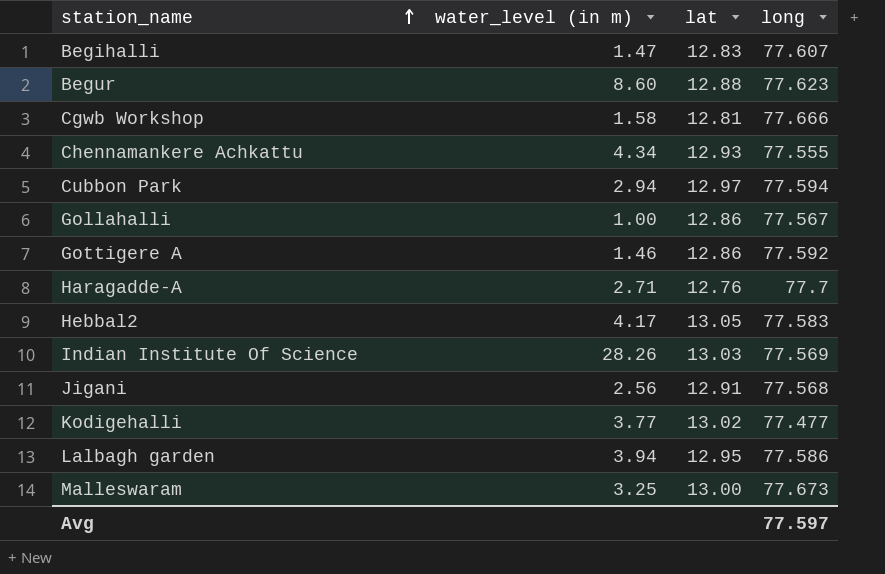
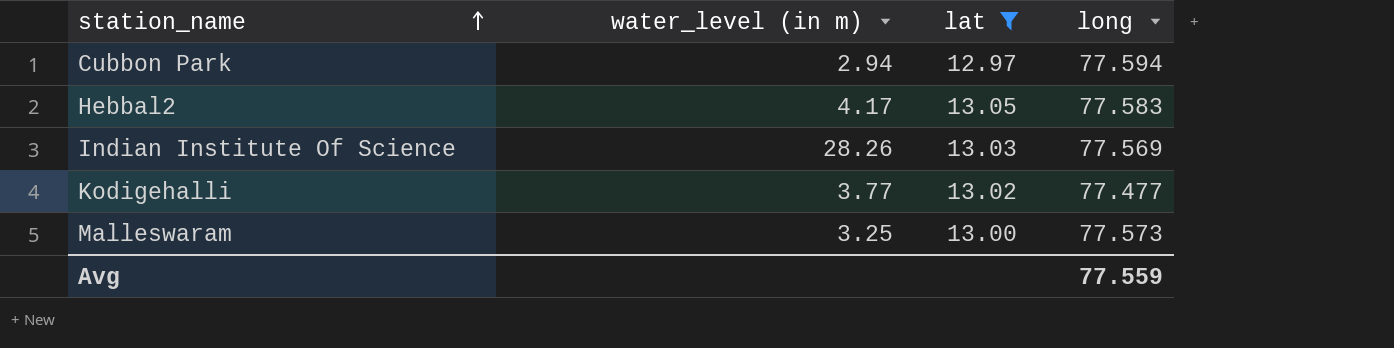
filter: none -> lat >= 12.97
Malleswaram | long: 77.673 -> 77.573
Avg | long: 77.597 -> 77.559

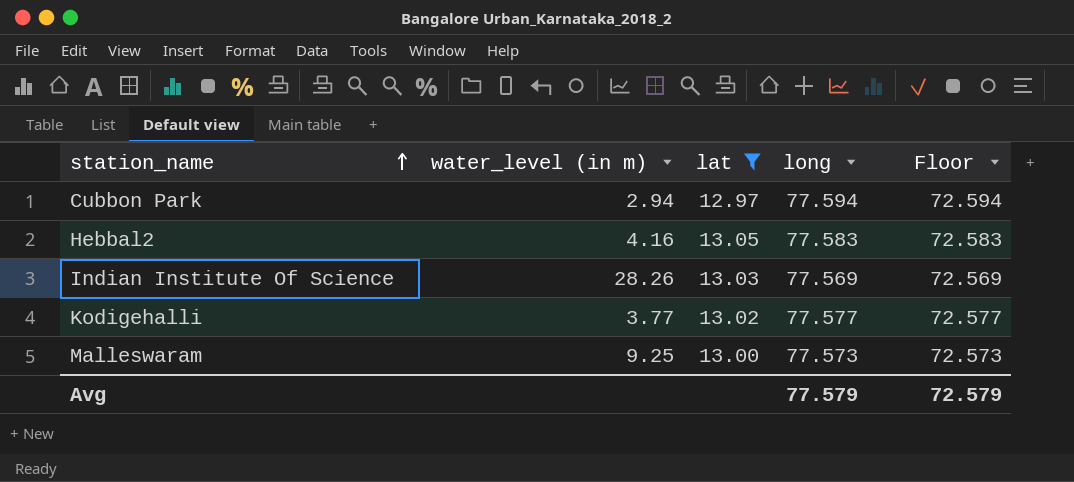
column Floor | formula: none -> [long] - 5
Hebbal2 | water_level (in m): 4.17 -> 4.16
Kodigehalli | long: 77.477 -> 77.577
Malleswaram | water_level (in m): 3.25 -> 9.25
Avg | long: 77.559 -> 77.579

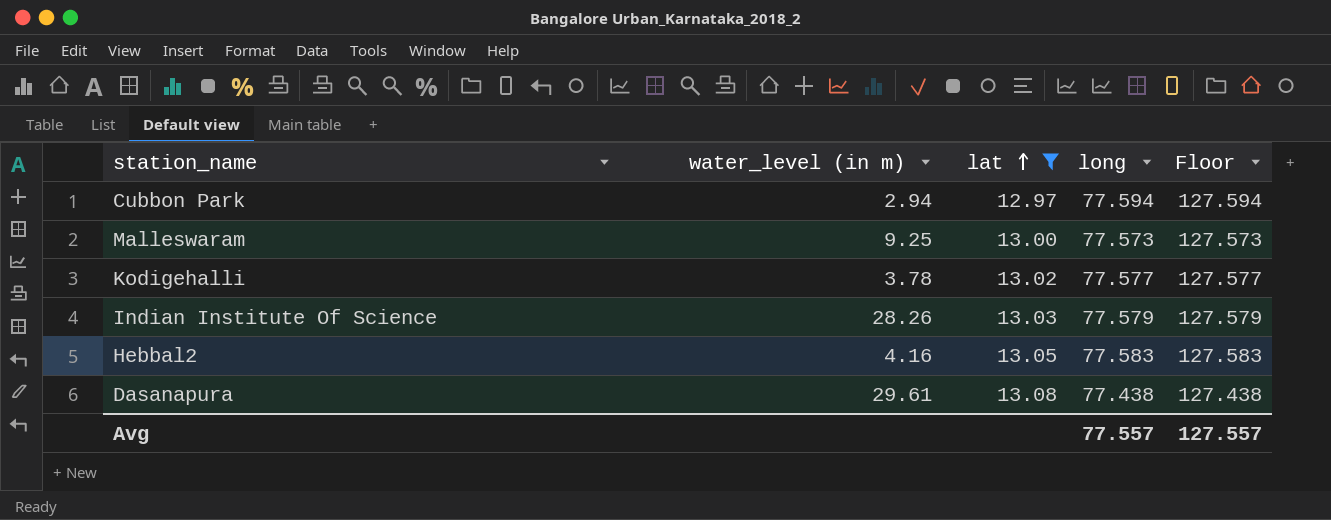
row order: station_name ascending -> lat ascending
column Floor | formula: [long] - 5 -> [long] + 50
Kodigehalli | water_level (in m): 3.77 -> 3.78
Indian Institute Of Science | long: 77.569 -> 77.579
row Dasanapura: none -> 29.61 | 13.08 | 77.438 | 127.438
Avg | long: 77.579 -> 77.557
Avg | Floor: 72.579 -> 127.557

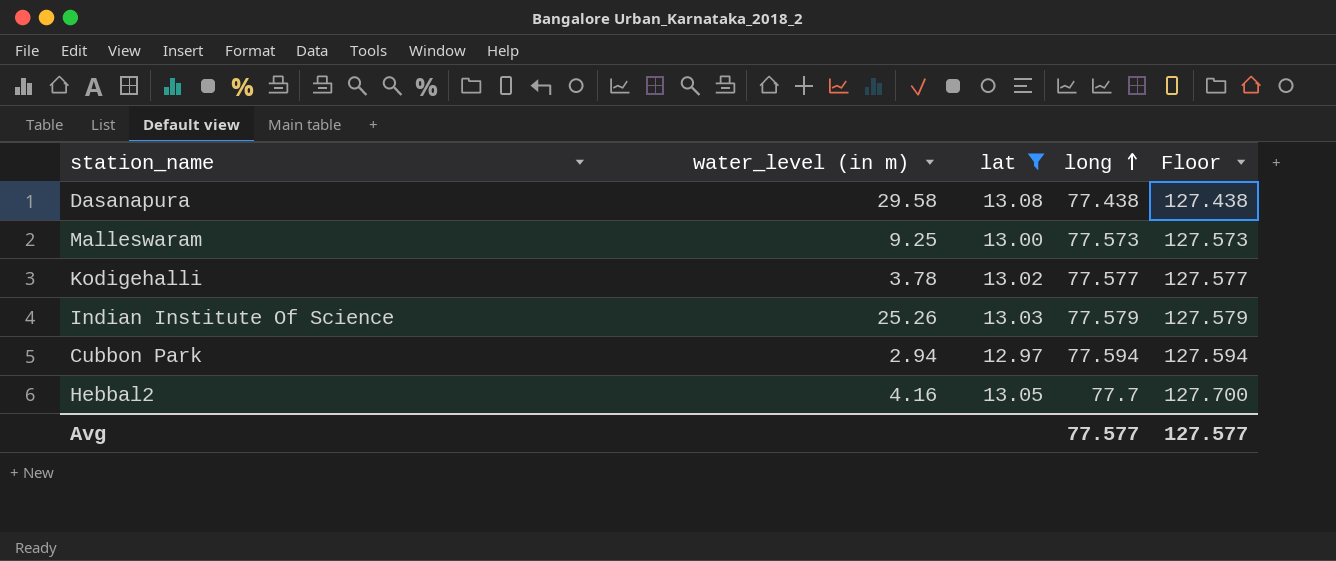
row order: lat ascending -> long ascending
Dasanapura | water_level (in m): 29.61 -> 29.58
Indian Institute Of Science | water_level (in m): 28.26 -> 25.26
Hebbal2 | long: 77.583 -> 77.7
Hebbal2 | Floor: 127.583 -> 127.700
Avg | long: 77.557 -> 77.577
Avg | Floor: 127.557 -> 127.577

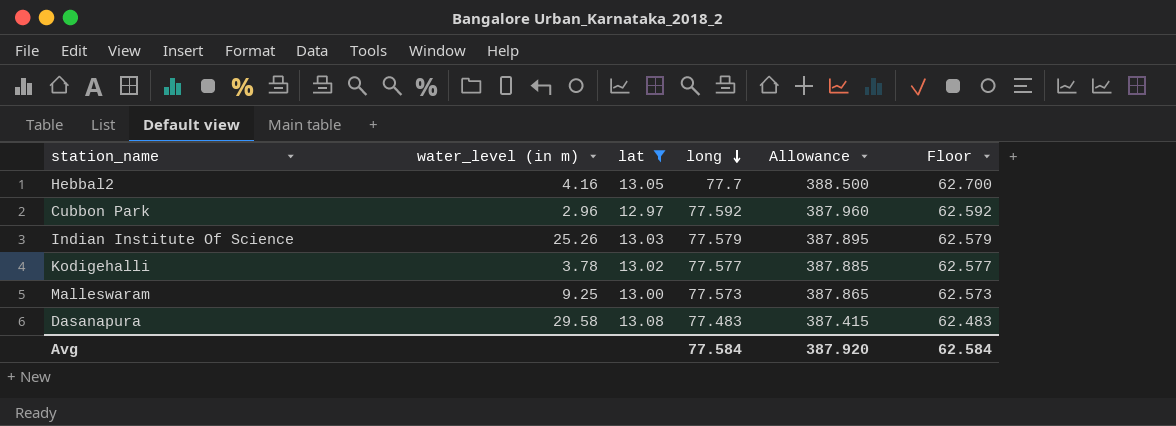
row order: long ascending -> long descending
column Allowance | formula: none -> [long] * 5
column Floor | formula: [long] + 50 -> [long] - 15
Cubbon Park | water_level (in m): 2.94 -> 2.96
Cubbon Park | long: 77.594 -> 77.592
Dasanapura | long: 77.438 -> 77.483
Avg | long: 77.577 -> 77.584
Avg | Floor: 127.577 -> 62.584

